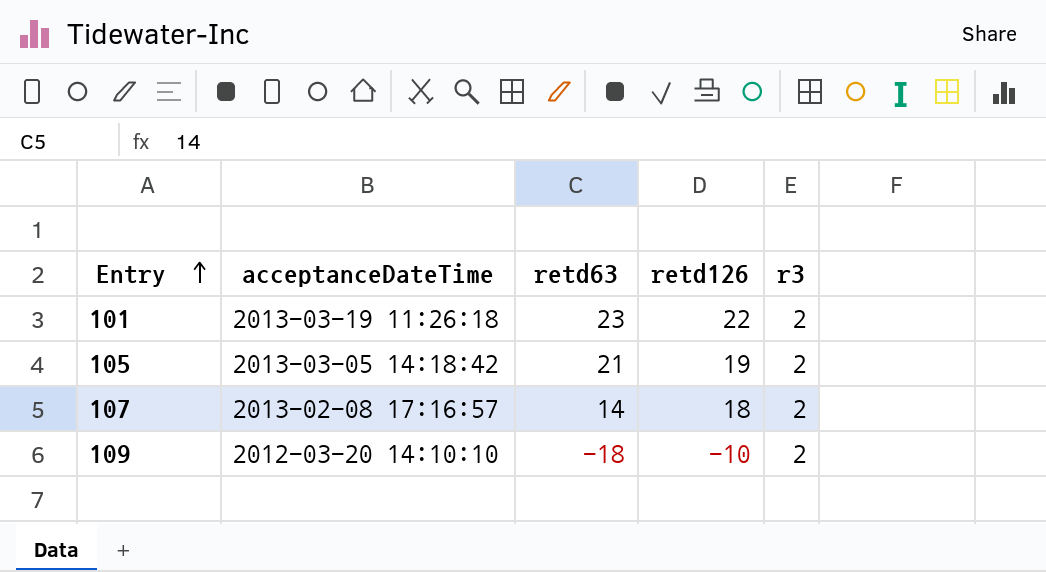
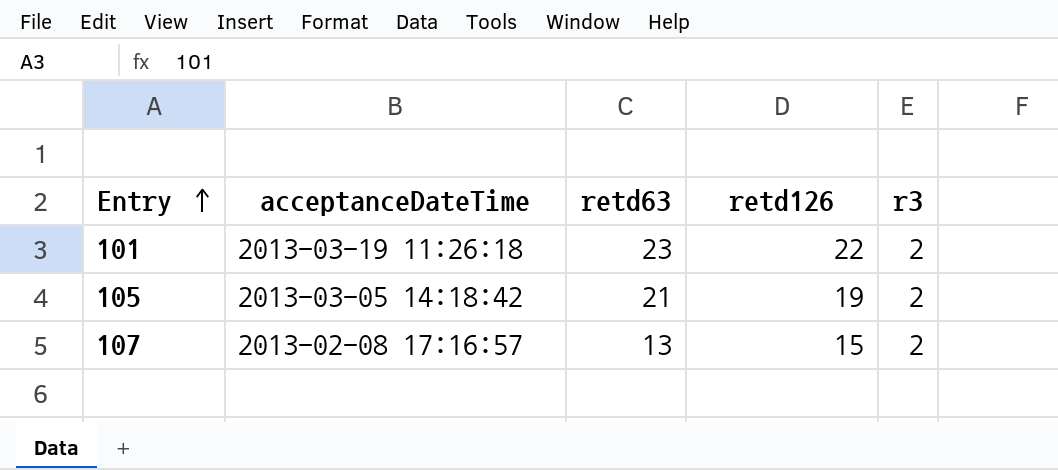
row 109: 2012-03-20 14:10:10 | -18 | -10 | 2 -> none
107 | retd63: 14 -> 13
107 | retd126: 18 -> 15

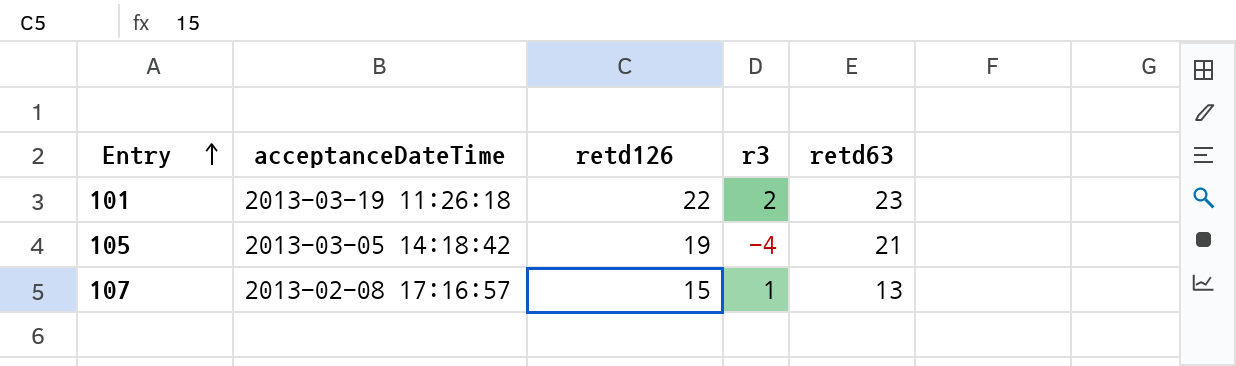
column retd63 | position: 3 -> 5
105 | r3: 2 -> -4
107 | r3: 2 -> 1

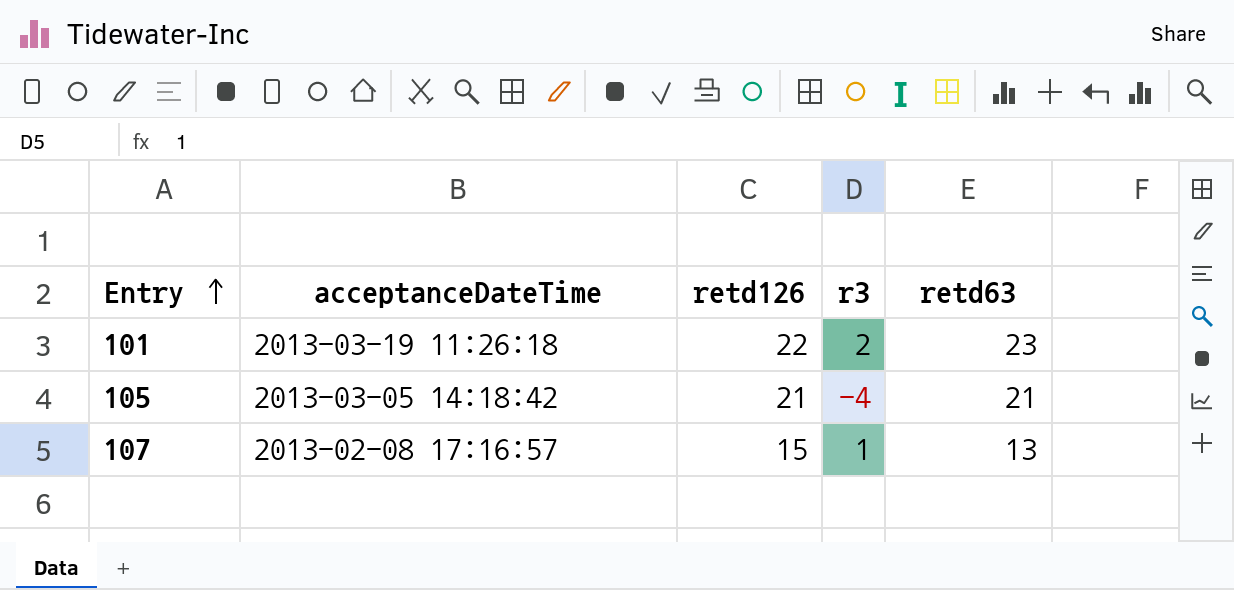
105 | retd126: 19 -> 21

